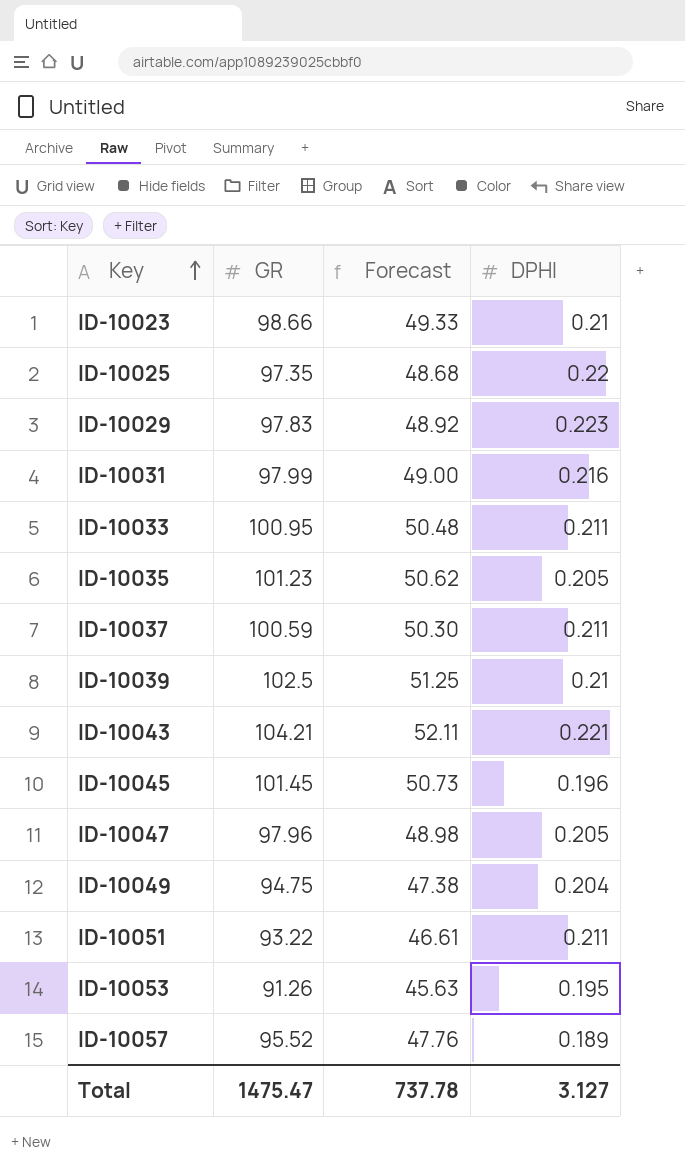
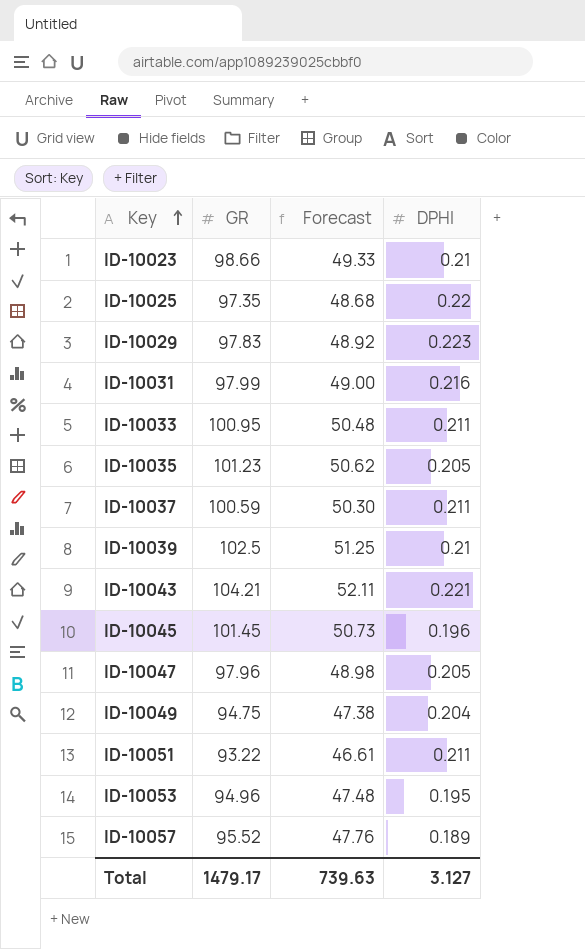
ID-10053 | GR: 91.26 -> 94.96
ID-10053 | Forecast: 45.63 -> 47.48
Total | GR: 1475.47 -> 1479.17
Total | Forecast: 737.78 -> 739.63

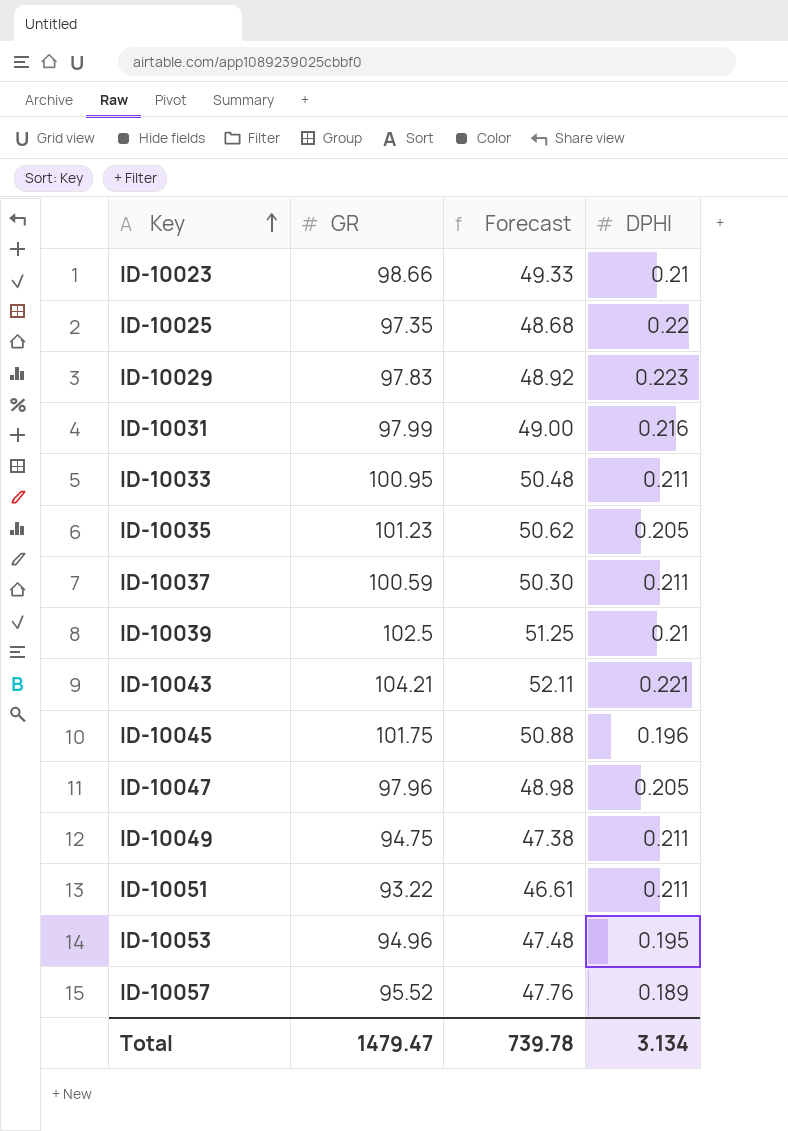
ID-10045 | GR: 101.45 -> 101.75
ID-10045 | Forecast: 50.73 -> 50.88
ID-10049 | DPHI: 0.204 -> 0.211
Total | GR: 1479.17 -> 1479.47
Total | Forecast: 739.63 -> 739.78
Total | DPHI: 3.127 -> 3.134

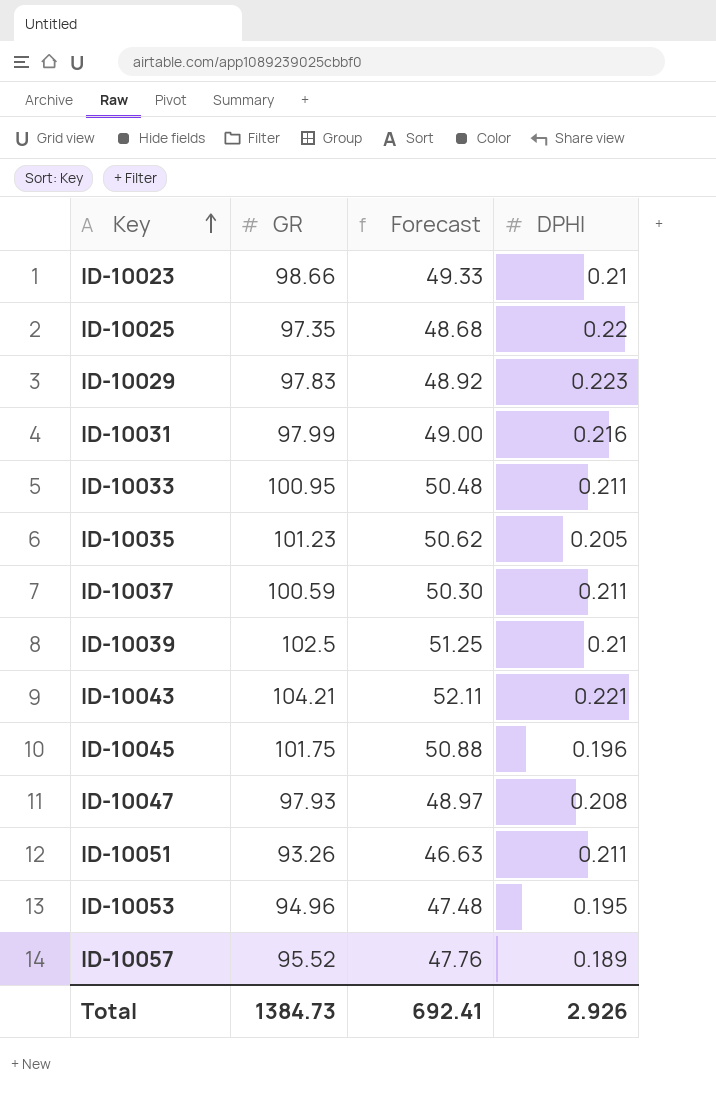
row ID-10049: 94.75 | 47.38 | 0.211 -> none
ID-10047 | GR: 97.96 -> 97.93
ID-10047 | Forecast: 48.98 -> 48.97
ID-10047 | DPHI: 0.205 -> 0.208
ID-10051 | GR: 93.22 -> 93.26
ID-10051 | Forecast: 46.61 -> 46.63
Total | GR: 1479.47 -> 1384.73
Total | Forecast: 739.78 -> 692.41
Total | DPHI: 3.134 -> 2.926

